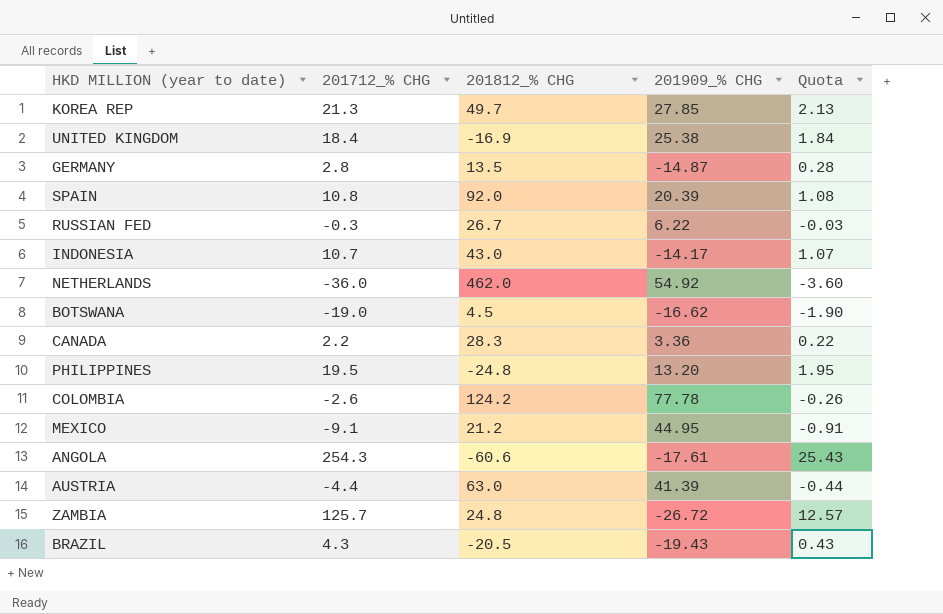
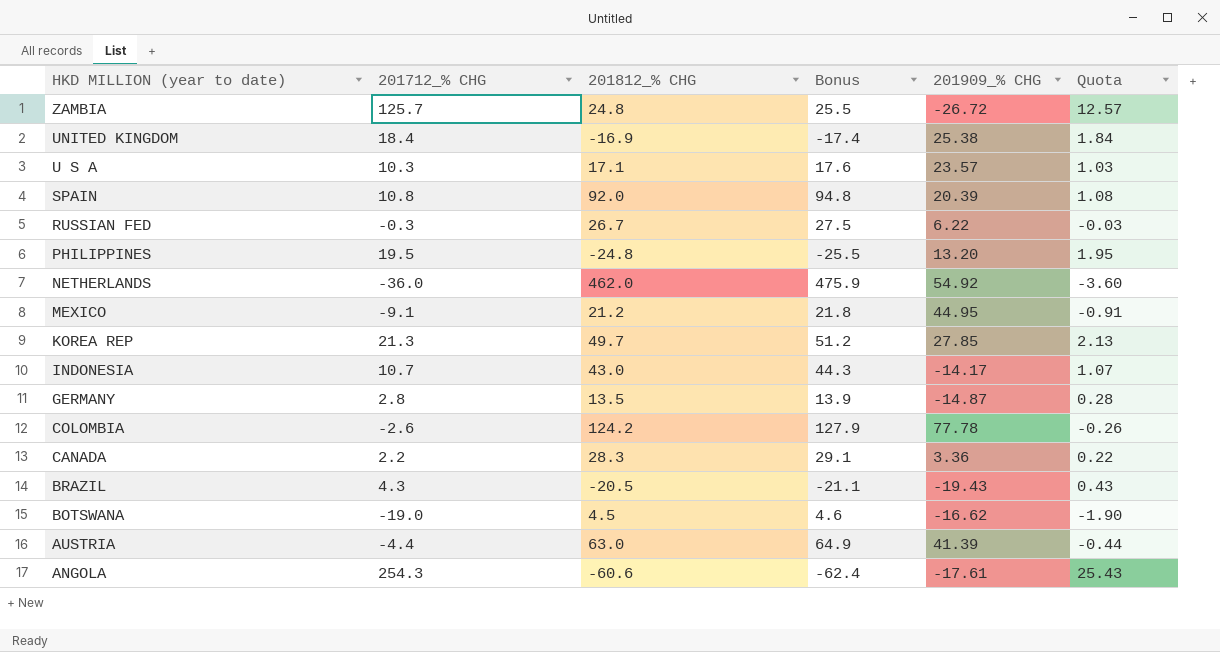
row order: none -> HKD MILLION (year to date) descending
column Bonus | formula: none -> [201812_% CHG] * 1.03
row U S A: none -> 10.3 | 17.1 | 17.6 | 23.57 | 1.03

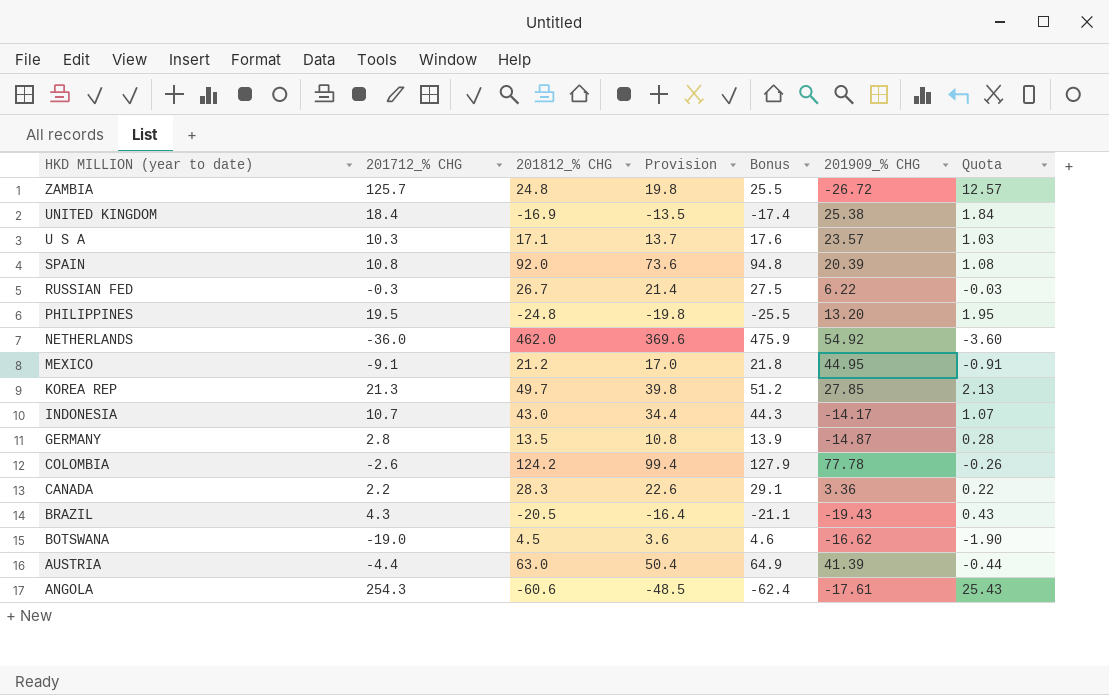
column Provision | formula: none -> [201812_% CHG] * 0.8

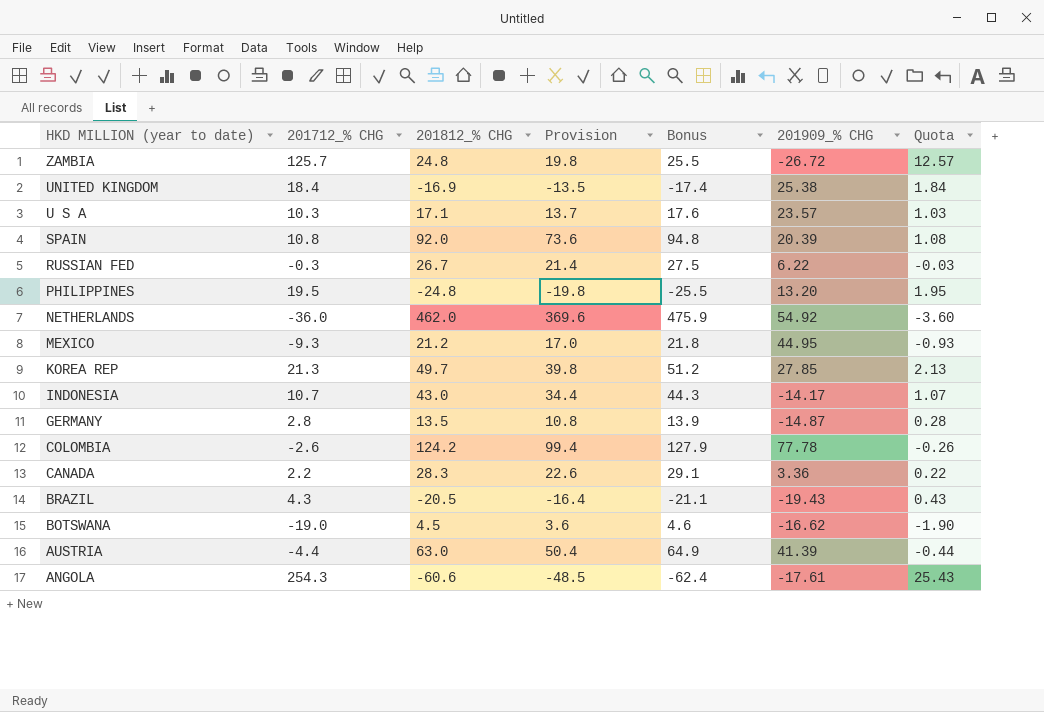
MEXICO | 201712_% CHG: -9.1 -> -9.3
MEXICO | Quota: -0.91 -> -0.93

